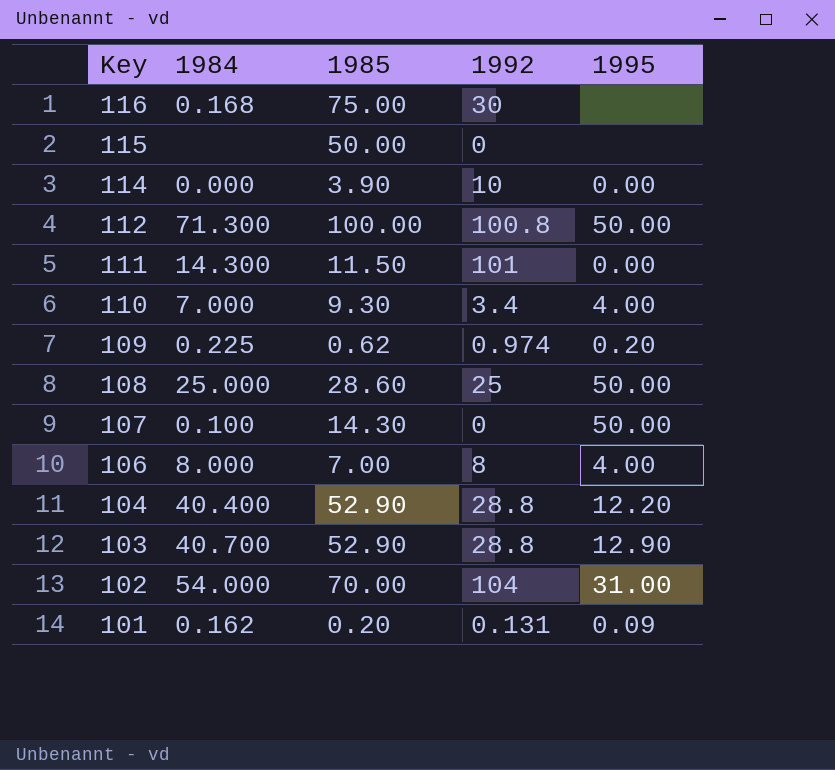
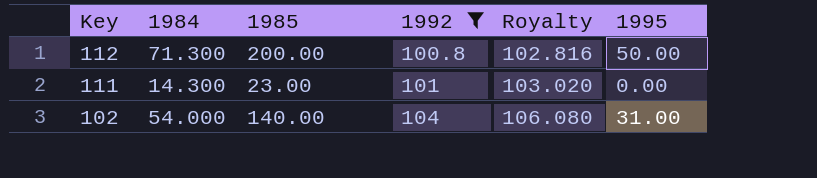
filter: none -> 1992 >= 100.8
column Royalty | formula: none -> [1992] * 1.02
112 | 1985: 100.00 -> 200.00
111 | 1985: 11.50 -> 23.00
102 | 1985: 70.00 -> 140.00

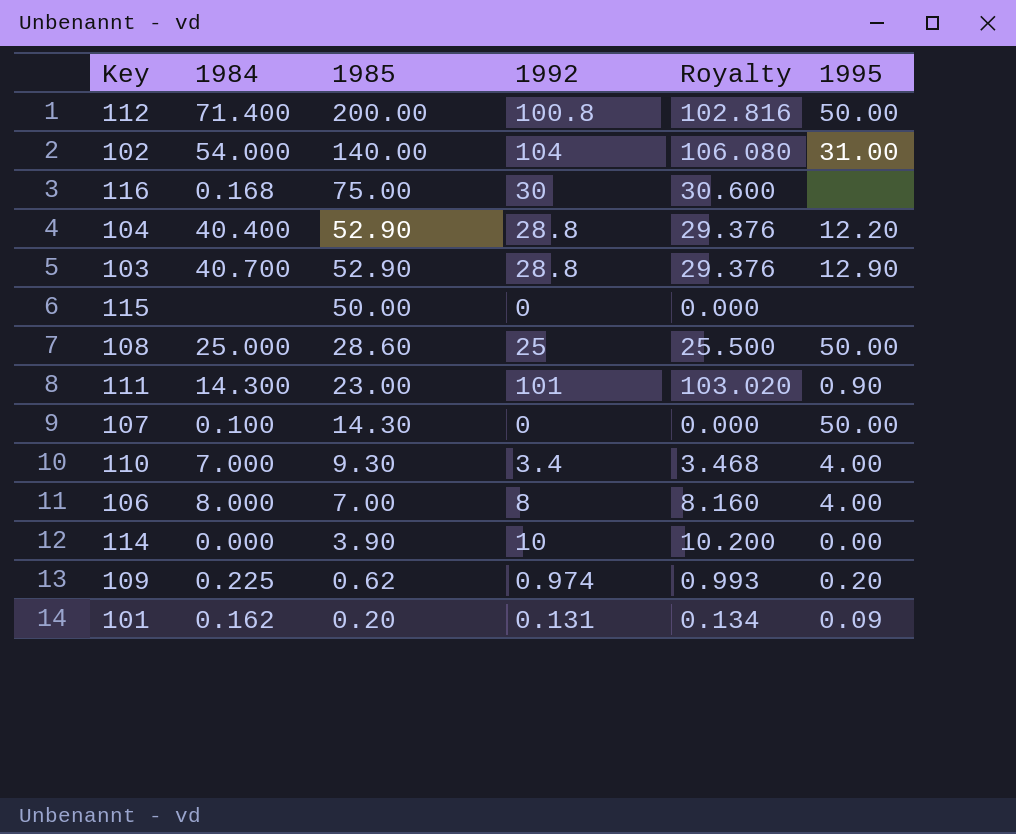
filter: 1992 >= 100.8 -> none
row order: Key descending -> 1985 descending
112 | 1984: 71.300 -> 71.400
111 | 1995: 0.00 -> 0.90

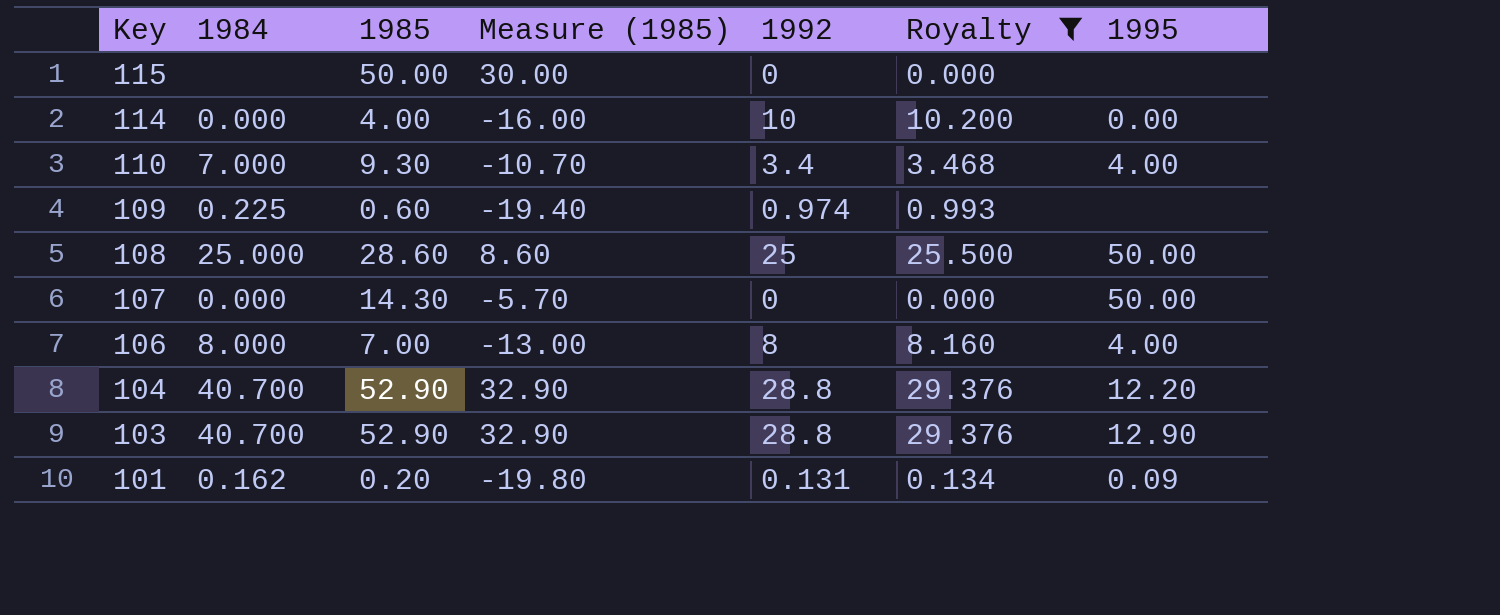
filter: none -> Royalty <= 29.376
row order: 1985 descending -> Key descending
column Measure (1985) | formula: none -> [1985] - 20
114 | 1985: 3.90 -> 4.00
109 | 1985: 0.62 -> 0.60
109 | 1995: 0.20 -> none
107 | 1984: 0.100 -> 0.000
104 | 1984: 40.400 -> 40.700

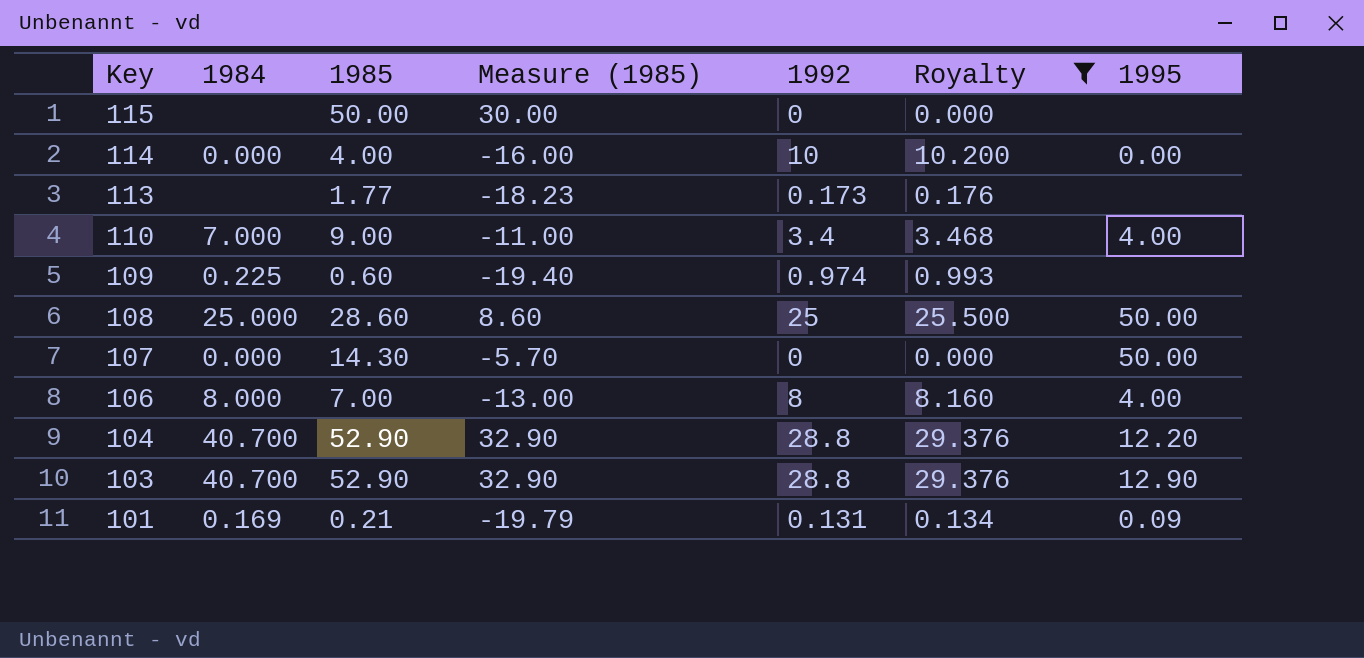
row 113: none -> none | 1.77 | -18.23 | 0.173 | 0.176 | none
110 | 1985: 9.30 -> 9.00
110 | Measure (1985): -10.70 -> -11.00
101 | 1984: 0.162 -> 0.169
101 | 1985: 0.20 -> 0.21
101 | Measure (1985): -19.80 -> -19.79

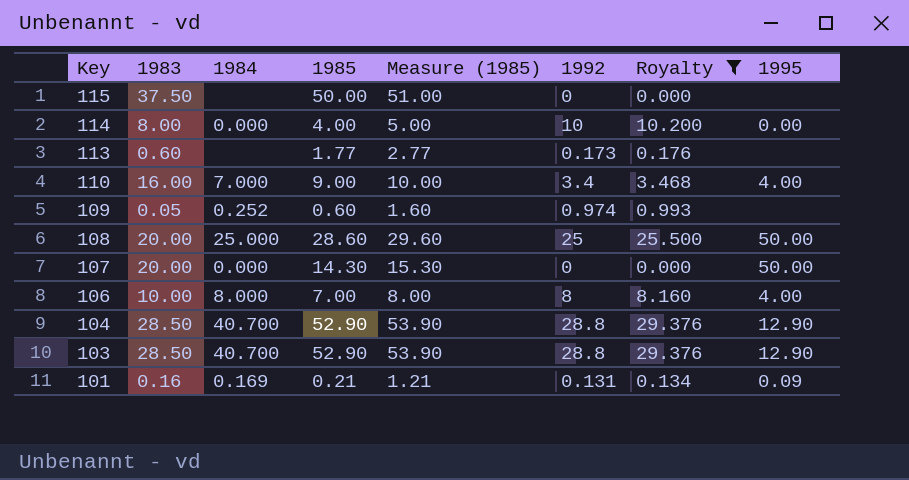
column 1983 | position: none -> 2
column Measure (1985) | formula: [1985] - 20 -> [1985] + 1
109 | 1984: 0.225 -> 0.252
104 | 1995: 12.20 -> 12.90

